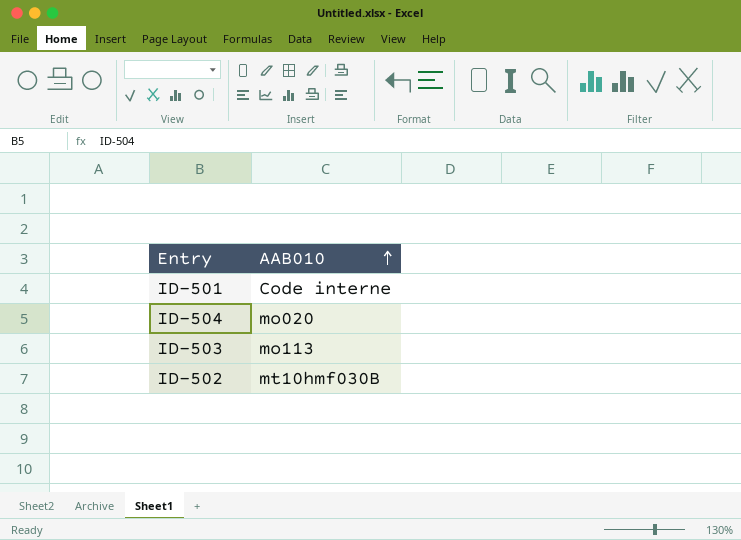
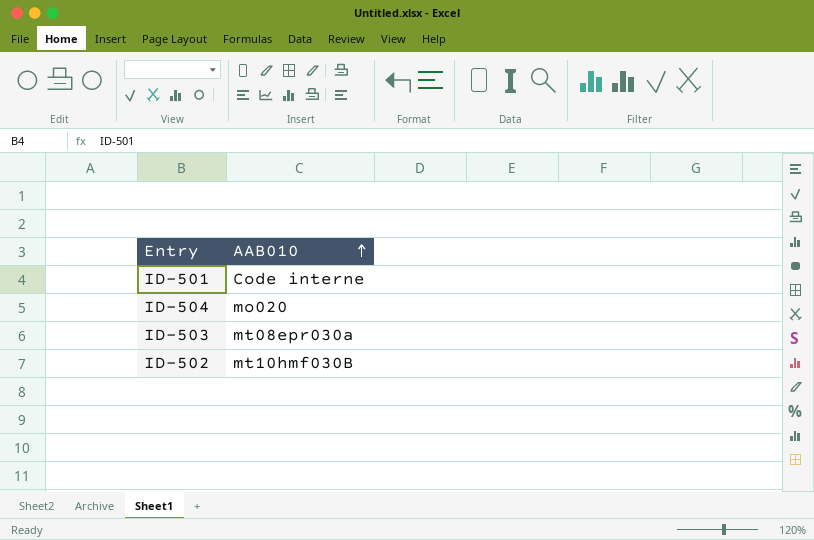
ID-503 | AAB010: mo113 -> mt08epr030a

